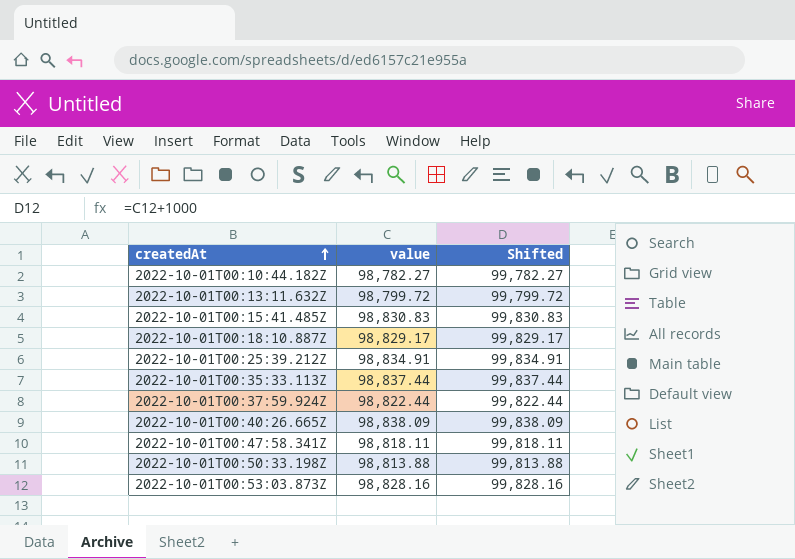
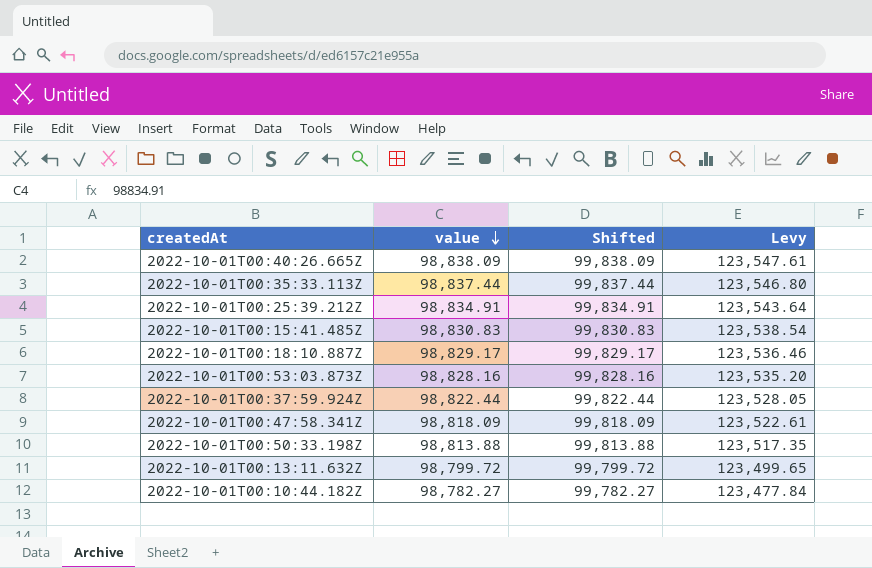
row order: createdAt ascending -> value descending
column Levy | formula: none -> [value] * 1.25
2022-10-01T00:47:58.341Z | value: 98,818.11 -> 98,818.09
2022-10-01T00:47:58.341Z | Shifted: 99,818.11 -> 99,818.09

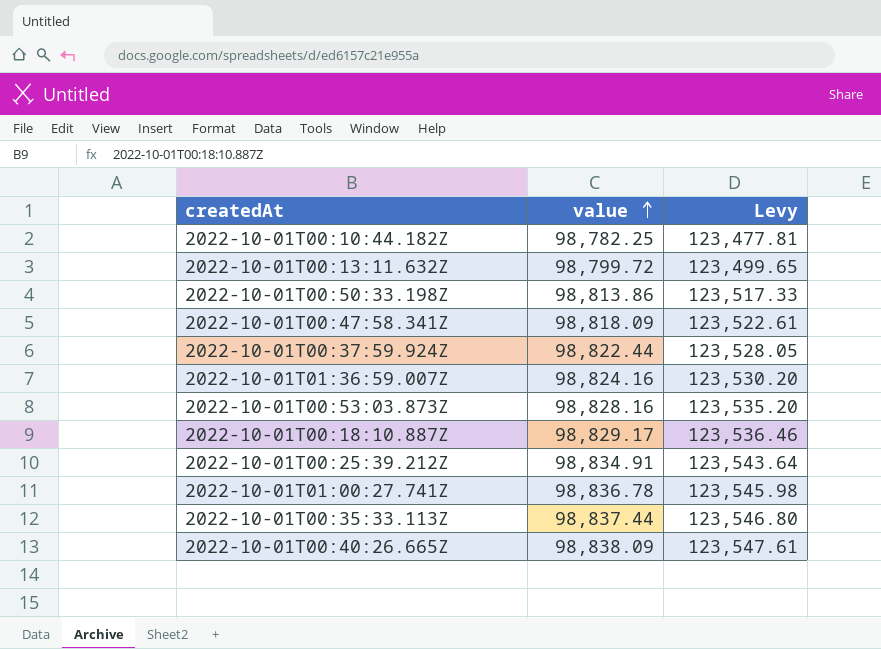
row order: value descending -> value ascending
column Shifted | formula: [value] + 1000 -> none
row 2022-10-01T00:15:41.485Z: 98,830.83 | 99,830.83 | 123,538.54 -> none
2022-10-01T00:10:44.182Z | value: 98,782.27 -> 98,782.25
2022-10-01T00:10:44.182Z | Levy: 123,477.84 -> 123,477.81
2022-10-01T00:50:33.198Z | value: 98,813.88 -> 98,813.86
2022-10-01T00:50:33.198Z | Levy: 123,517.35 -> 123,517.33
row 2022-10-01T01:36:59.007Z: none -> 98,824.16 | 123,530.20
row 2022-10-01T01:00:27.741Z: none -> 98,836.78 | 123,545.98

